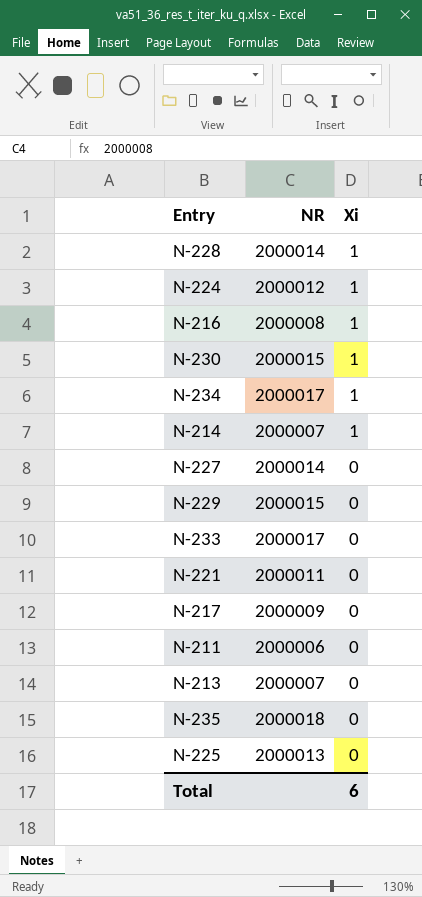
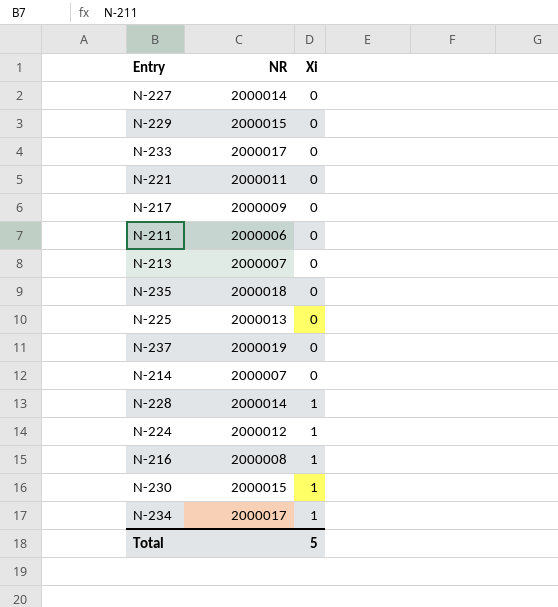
row order: Xi descending -> Xi ascending
row N-237: none -> 2000019 | 0
N-214 | Xi: 1 -> 0
Total | Xi: 6 -> 5

